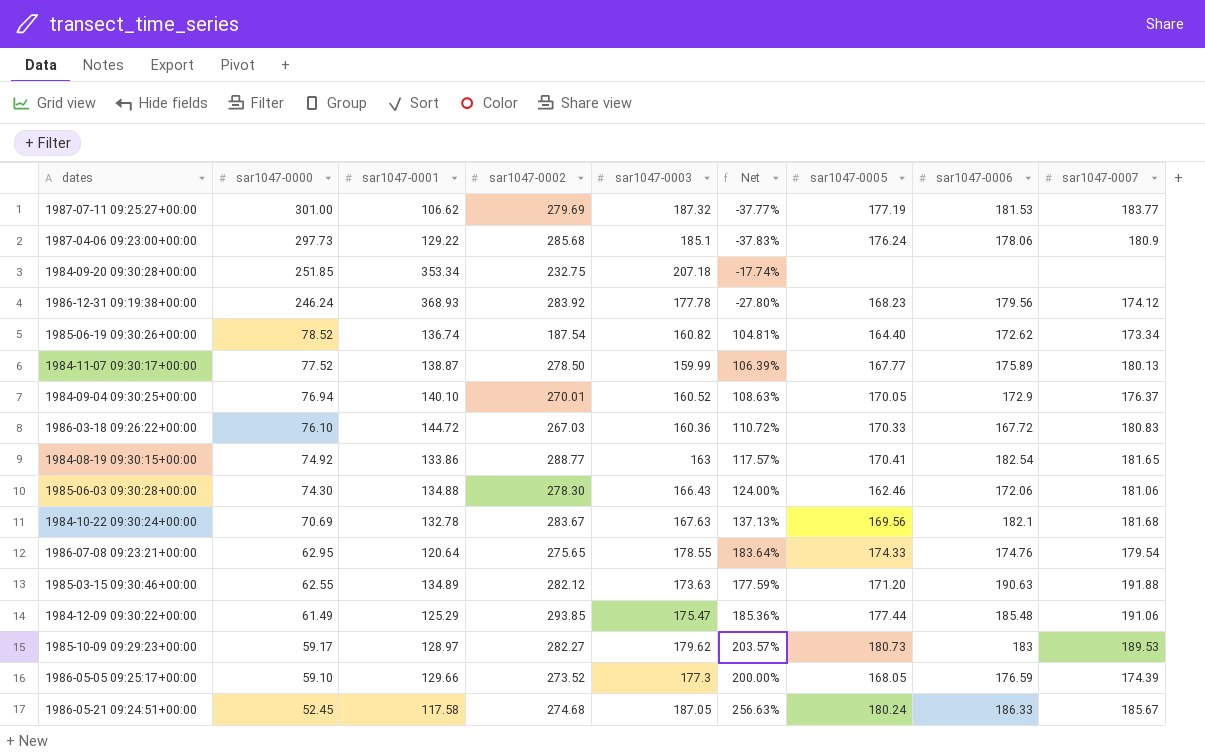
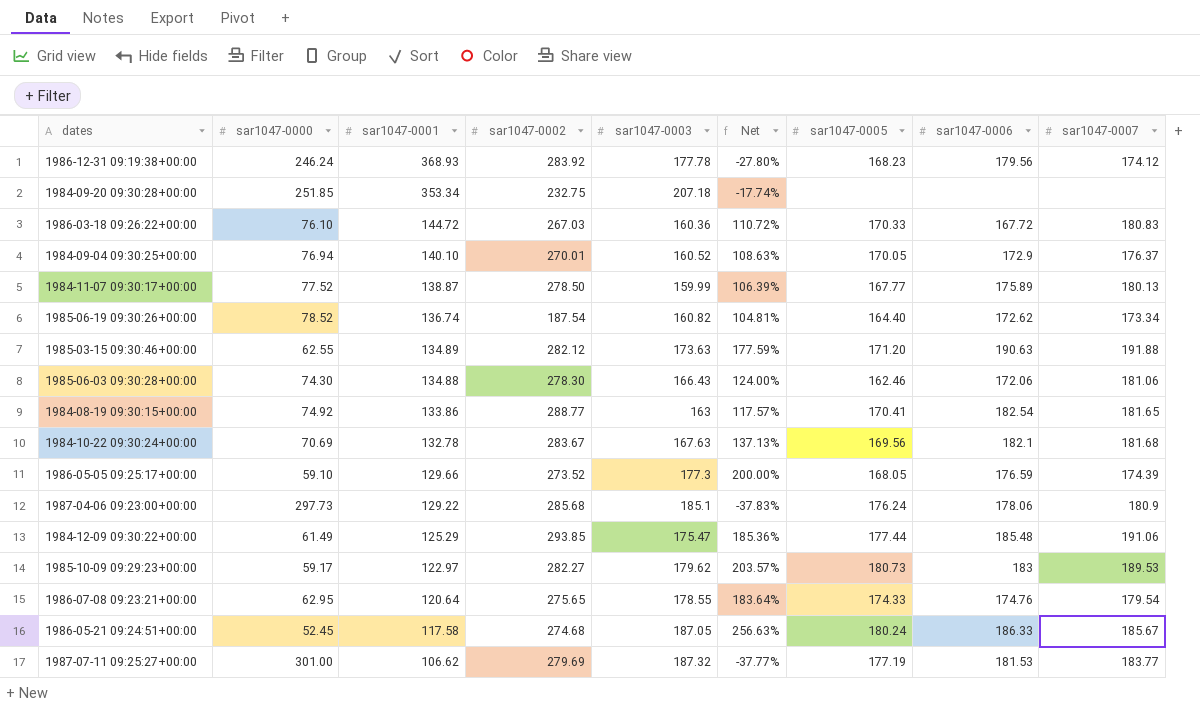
row order: sar1047-0000 descending -> sar1047-0001 descending
1985-10-09 09:29:23+00:00 | sar1047-0001: 128.97 -> 122.97

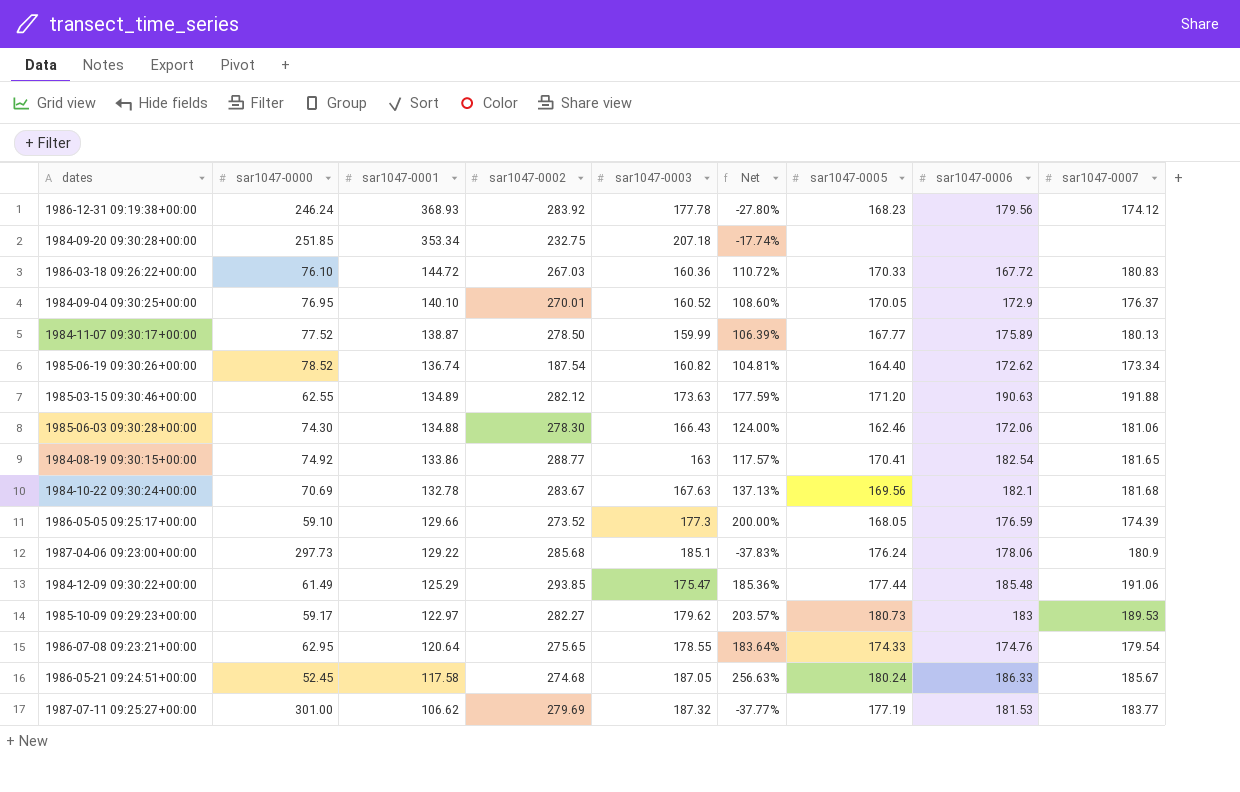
1984-09-04 09:30:25+00:00 | sar1047-0000: 76.94 -> 76.95
1984-09-04 09:30:25+00:00 | Net: 108.63% -> 108.60%

